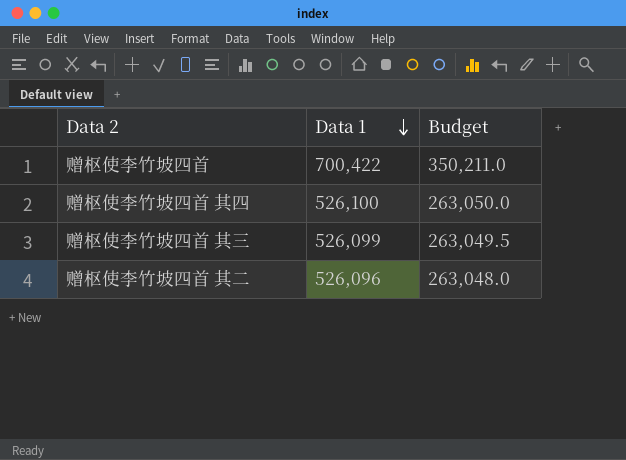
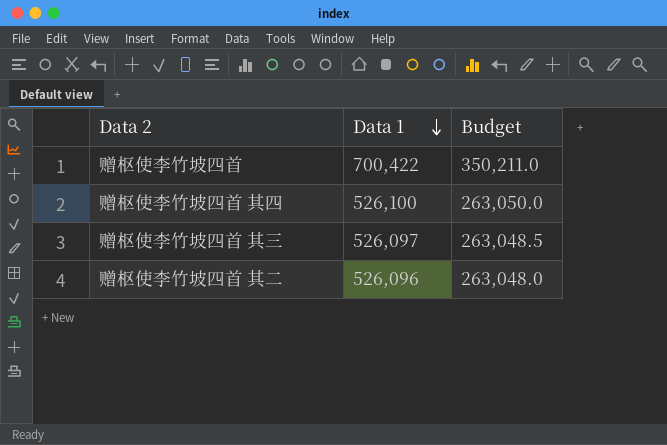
赠枢使李竹坡四首 其三 | Data 1: 526,099 -> 526,097
赠枢使李竹坡四首 其三 | Budget: 263,049.5 -> 263,048.5

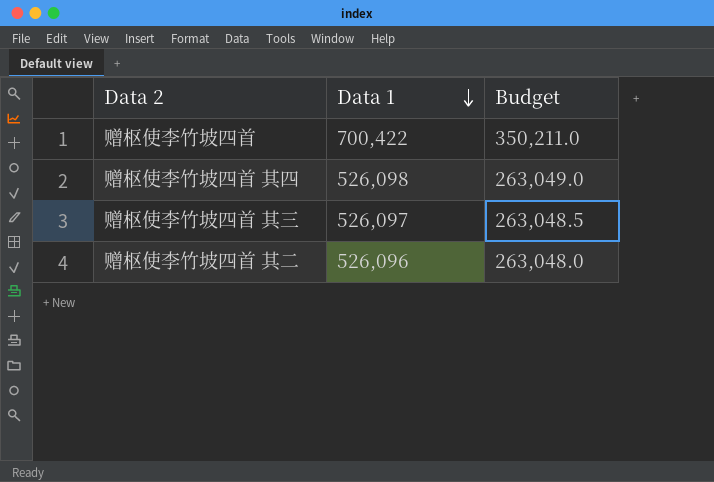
赠枢使李竹坡四首 其四 | Data 1: 526,100 -> 526,098
赠枢使李竹坡四首 其四 | Budget: 263,050.0 -> 263,049.0

